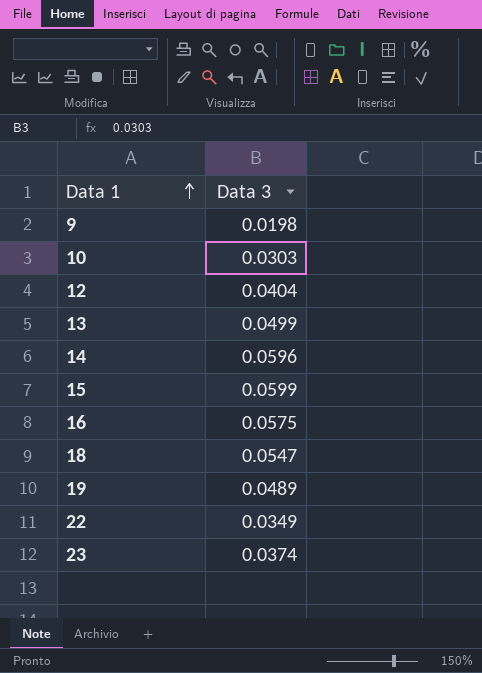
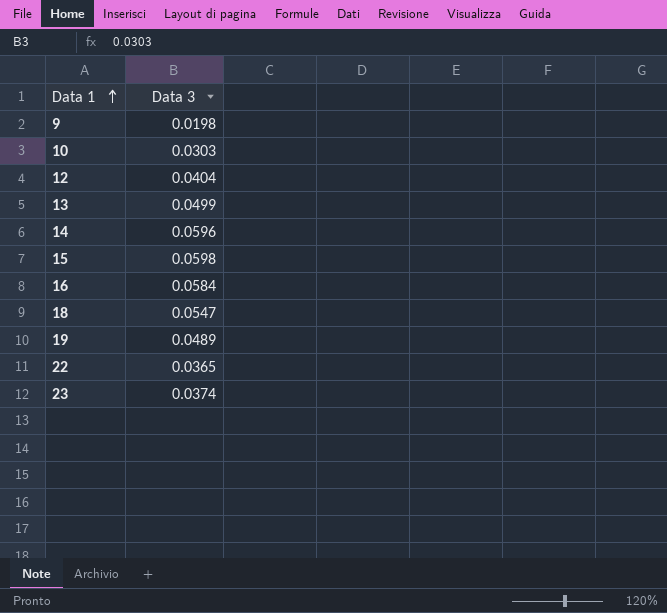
15 | Data 3: 0.0599 -> 0.0598
16 | Data 3: 0.0575 -> 0.0584
22 | Data 3: 0.0349 -> 0.0365

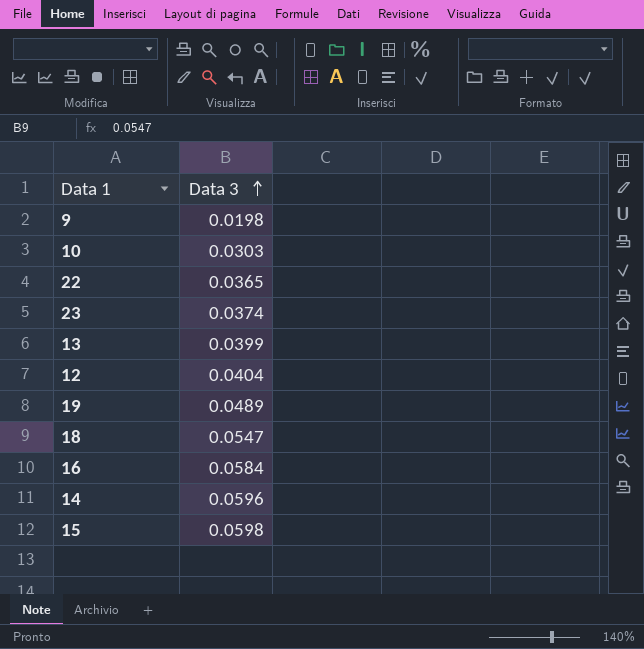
row order: Data 1 ascending -> Data 3 ascending
13 | Data 3: 0.0499 -> 0.0399

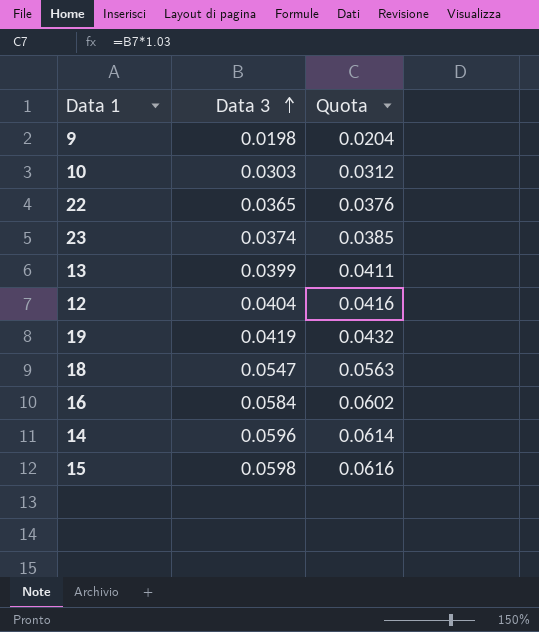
column Quota | formula: none -> [Data 3] * 1.03
19 | Data 3: 0.0489 -> 0.0419

